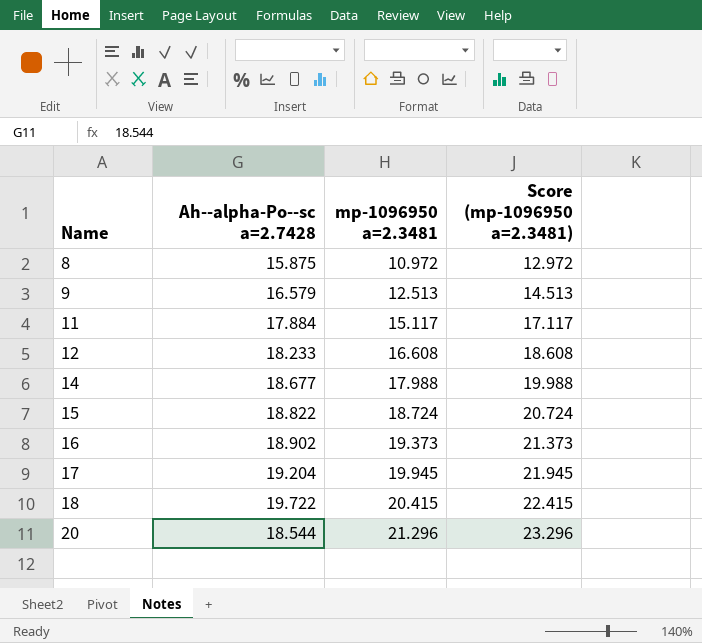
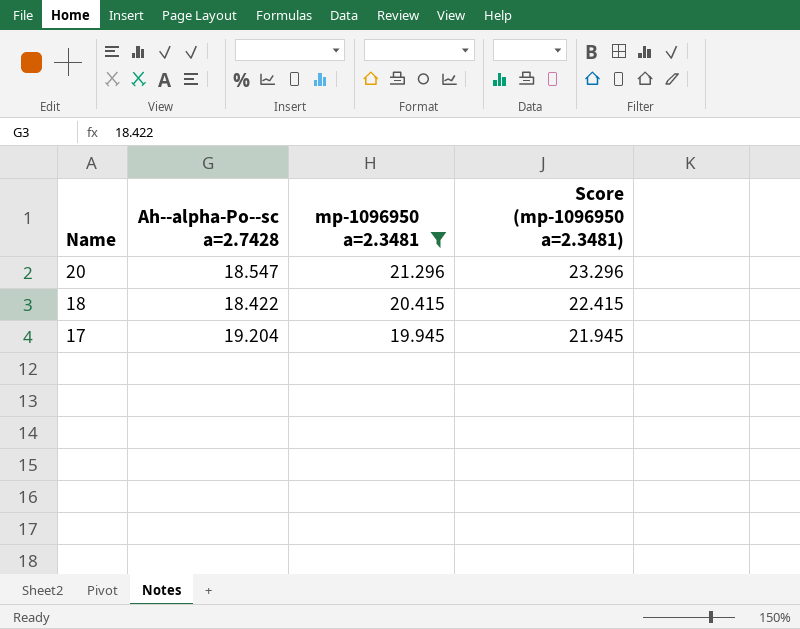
filter: none -> mp-1096950 a=2.3481 >= 19.945
row order: Name ascending -> Name descending
20 | Ah--alpha-Po--sc a=2.7428: 18.544 -> 18.547
18 | Ah--alpha-Po--sc a=2.7428: 19.722 -> 18.422

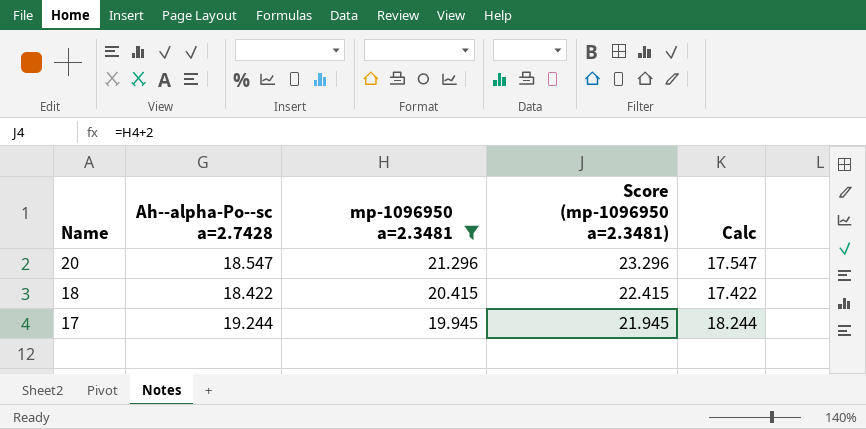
column Calc | formula: none -> [Ah--alpha-Po--sc a=2.7428] - 1
17 | Ah--alpha-Po--sc a=2.7428: 19.204 -> 19.244

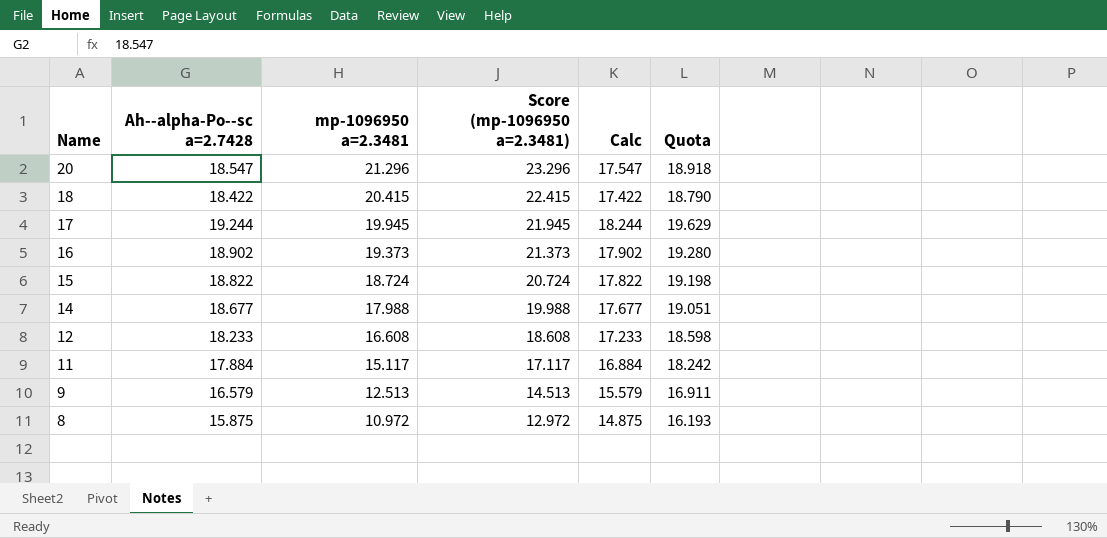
filter: mp-1096950 a=2.3481 >= 19.945 -> none
column Quota | formula: none -> [Ah--alpha-Po--sc a=2.7428] * 1.02

